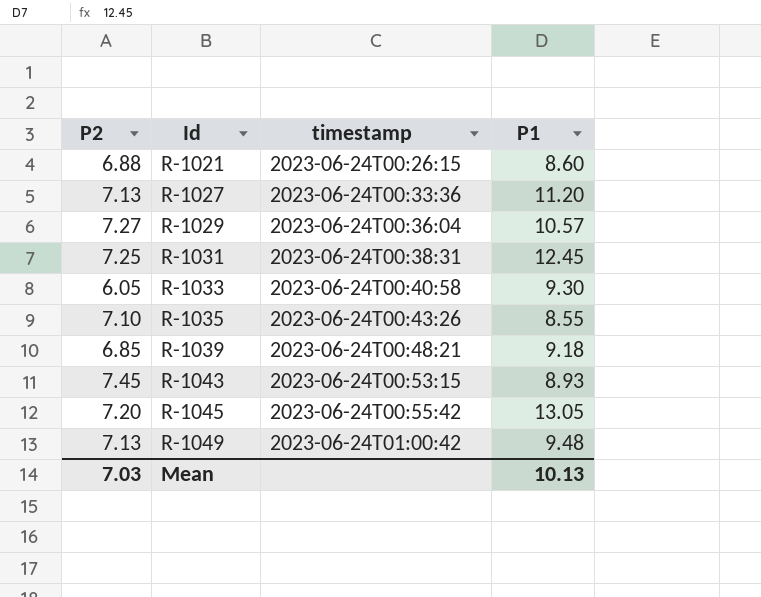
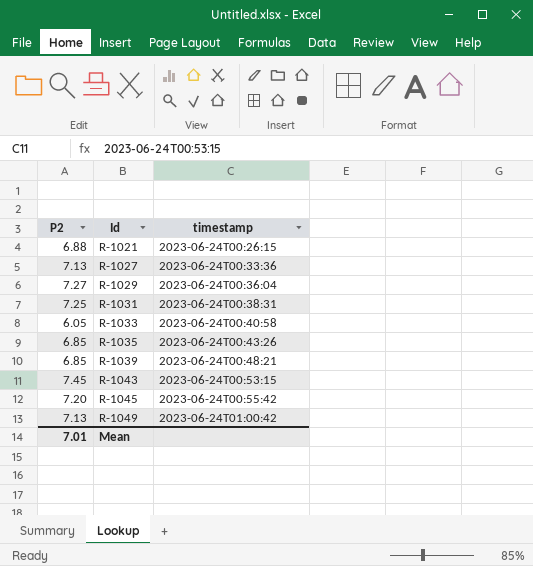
column P1 | position: 4 -> none
R-1035 | P2: 7.10 -> 6.85
Mean | P2: 7.03 -> 7.01

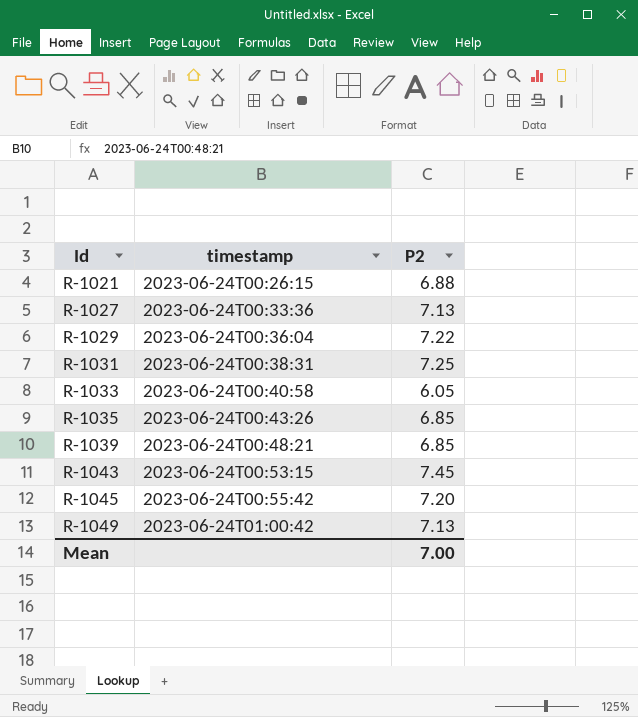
column P2 | position: 1 -> 3
R-1029 | P2: 7.27 -> 7.22
Mean | P2: 7.01 -> 7.00

